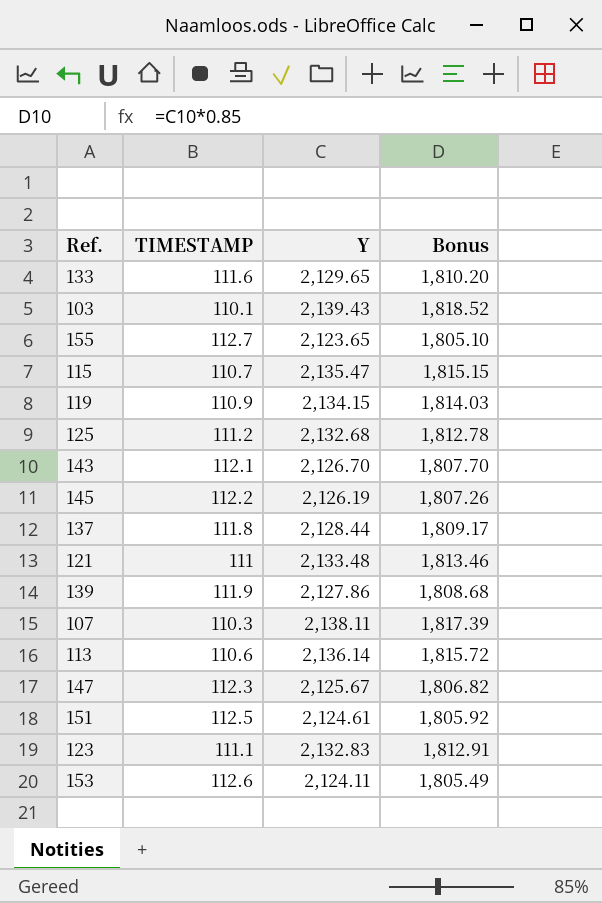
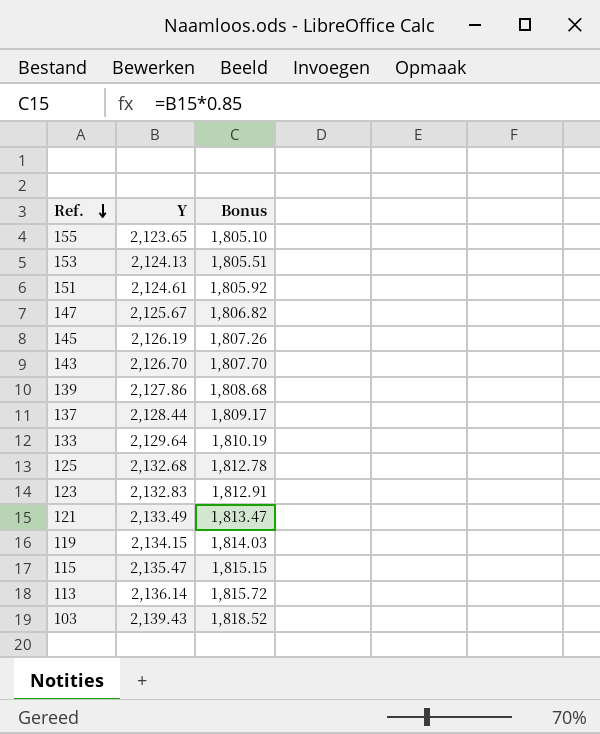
row order: none -> Ref. descending
column TIMESTAMP | position: 2 -> none
row 107: 110.3 | 2,138.11 | 1,817.39 -> none
153 | Y: 2,124.11 -> 2,124.13
153 | Bonus: 1,805.49 -> 1,805.51
133 | Y: 2,129.65 -> 2,129.64
133 | Bonus: 1,810.20 -> 1,810.19
121 | Y: 2,133.48 -> 2,133.49
121 | Bonus: 1,813.46 -> 1,813.47

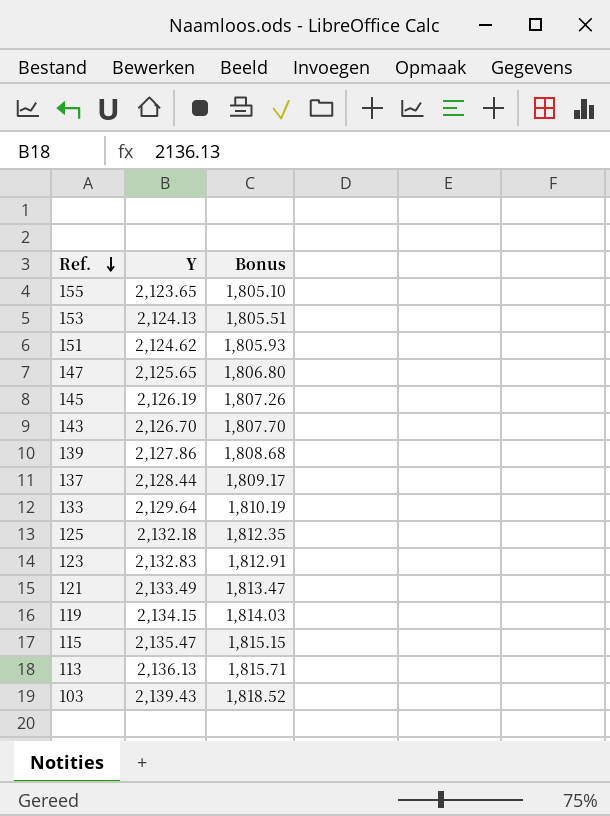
151 | Y: 2,124.61 -> 2,124.62
151 | Bonus: 1,805.92 -> 1,805.93
147 | Y: 2,125.67 -> 2,125.65
147 | Bonus: 1,806.82 -> 1,806.80
125 | Y: 2,132.68 -> 2,132.18
125 | Bonus: 1,812.78 -> 1,812.35
113 | Y: 2,136.14 -> 2,136.13
113 | Bonus: 1,815.72 -> 1,815.71

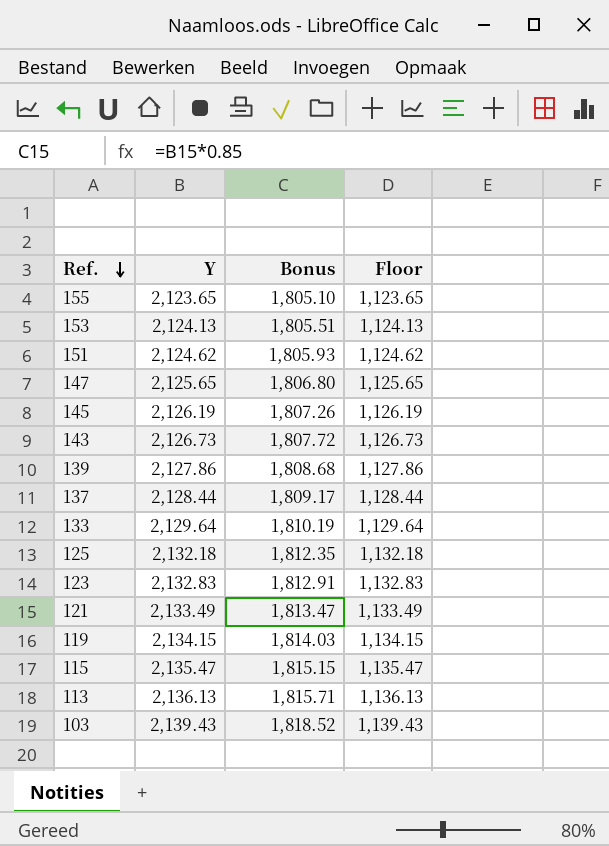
column Floor | formula: none -> [Y] - 1000
143 | Y: 2,126.70 -> 2,126.73
143 | Bonus: 1,807.70 -> 1,807.72

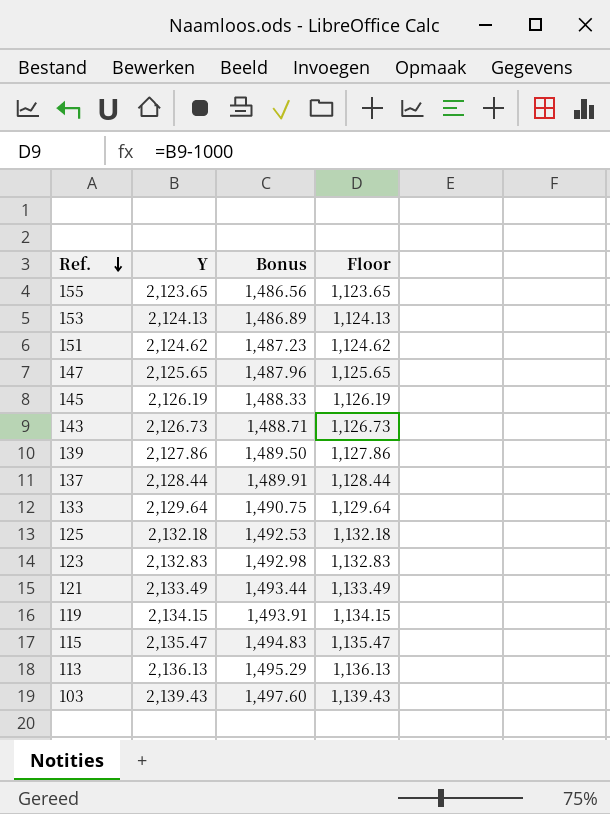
column Bonus | formula: [Y] * 0.85 -> [Y] * 0.7

